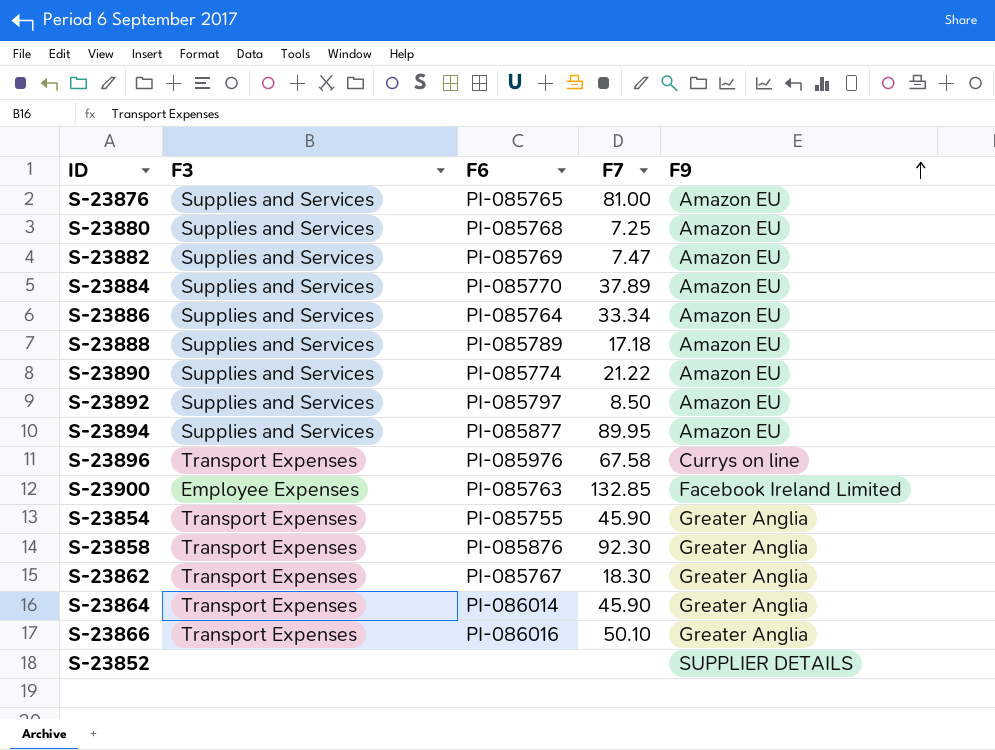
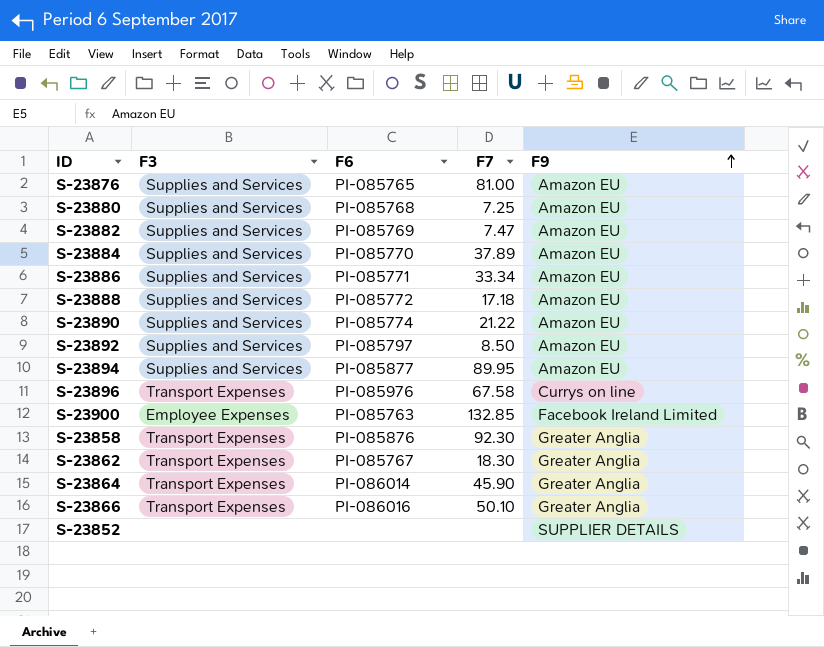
row S-23854: Transport Expenses | PI-085755 | 45.90 | Greater Anglia -> none
S-23886 | F6: PI-085764 -> PI-085771
S-23888 | F6: PI-085789 -> PI-085772

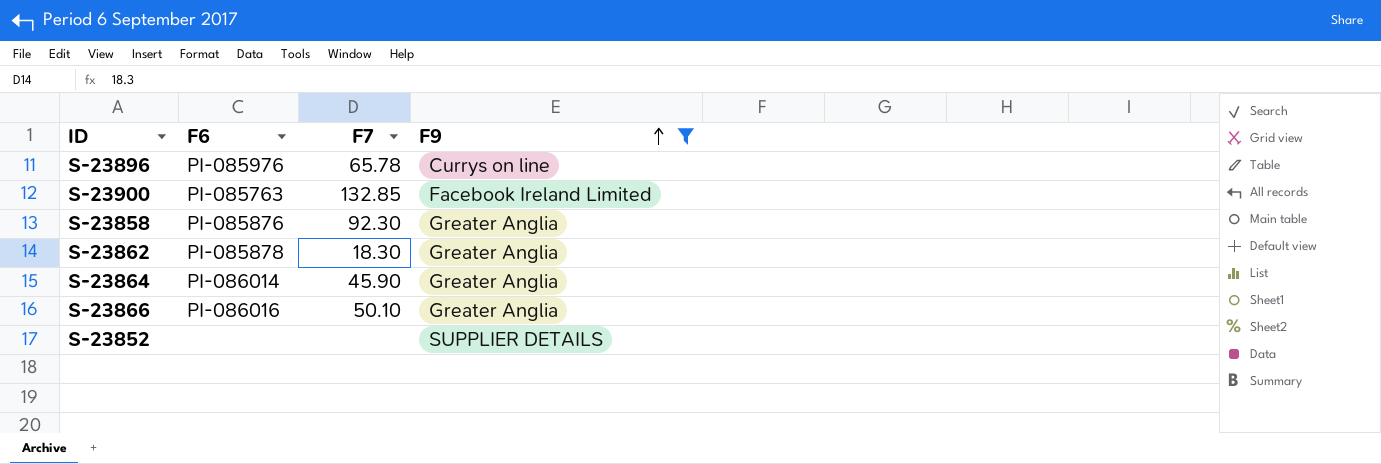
filter: none -> F9 != Amazon EU
column F3 | position: 2 -> none
S-23896 | F7: 67.58 -> 65.78
S-23862 | F6: PI-085767 -> PI-085878

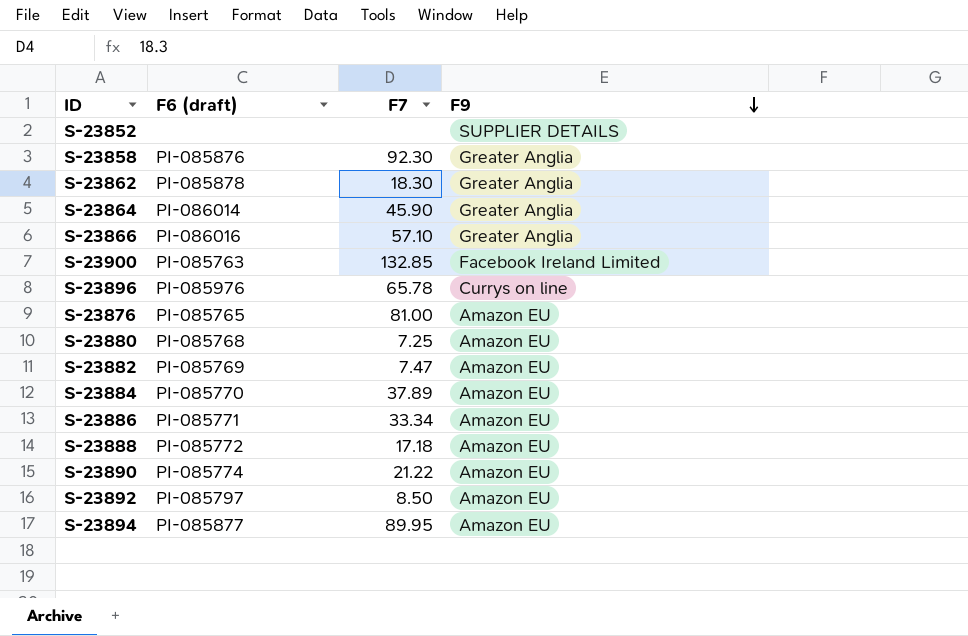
filter: F9 != Amazon EU -> none
row order: F9 ascending -> F9 descending
column name: F6 -> F6 (draft)
S-23866 | F7: 50.10 -> 57.10

